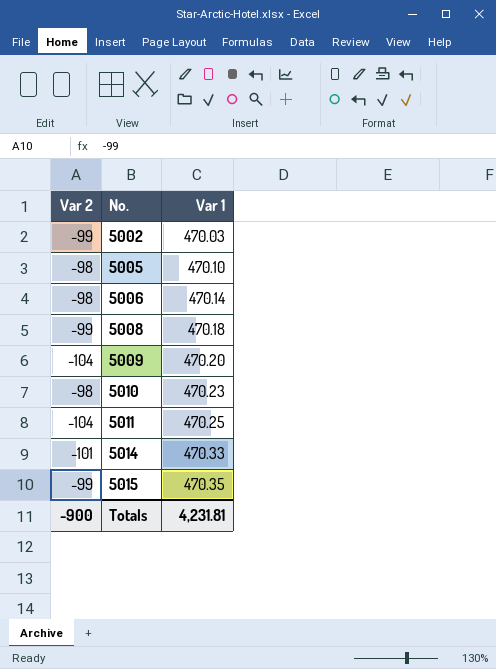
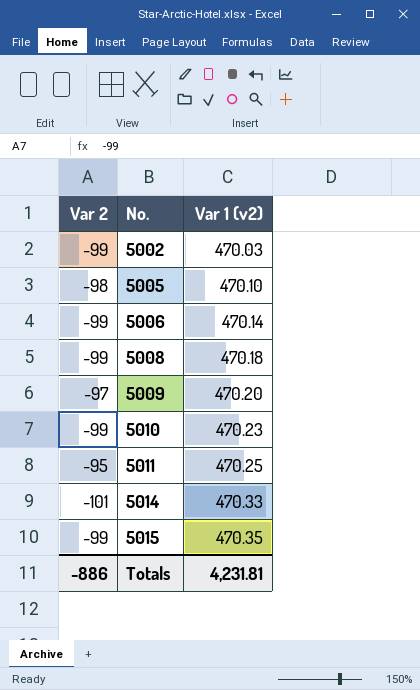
column name: Var 1 -> Var 1 (v2)
5006 | Var 2: -98 -> -99
5009 | Var 2: -104 -> -97
5010 | Var 2: -98 -> -99
5011 | Var 2: -104 -> -95
Totals | Var 2: -900 -> -886

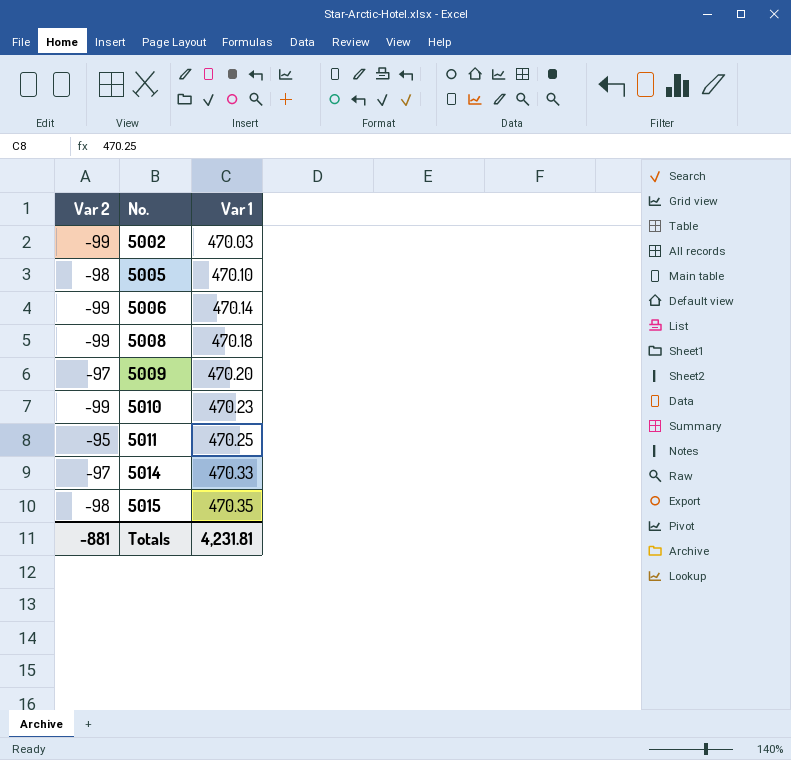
column name: Var 1 (v2) -> Var 1
5014 | Var 2: -101 -> -97
5015 | Var 2: -99 -> -98
Totals | Var 2: -886 -> -881

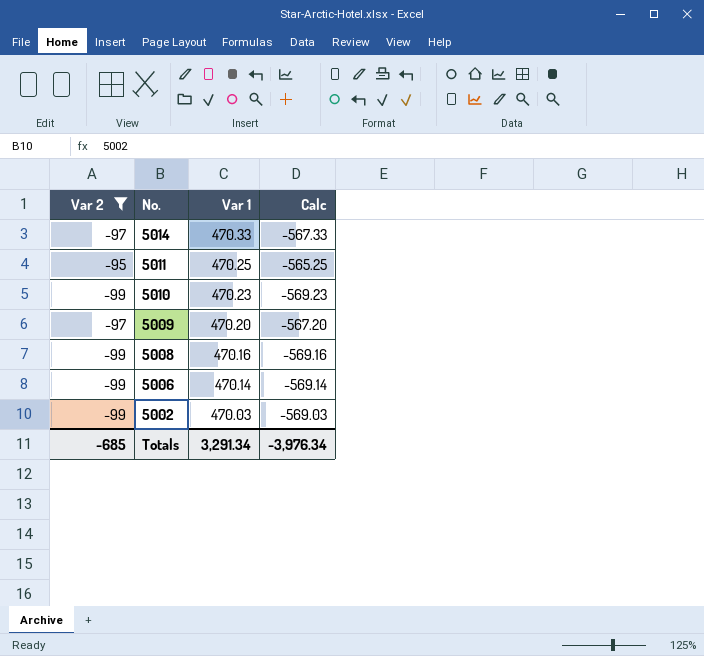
filter: none -> Var 2 != -98
row order: No. ascending -> No. descending
column Calc | formula: none -> [Var 2] - [Var 1]
5008 | Var 1: 470.18 -> 470.16
Totals | Var 2: -881 -> -685
Totals | Var 1: 4,231.81 -> 3,291.34

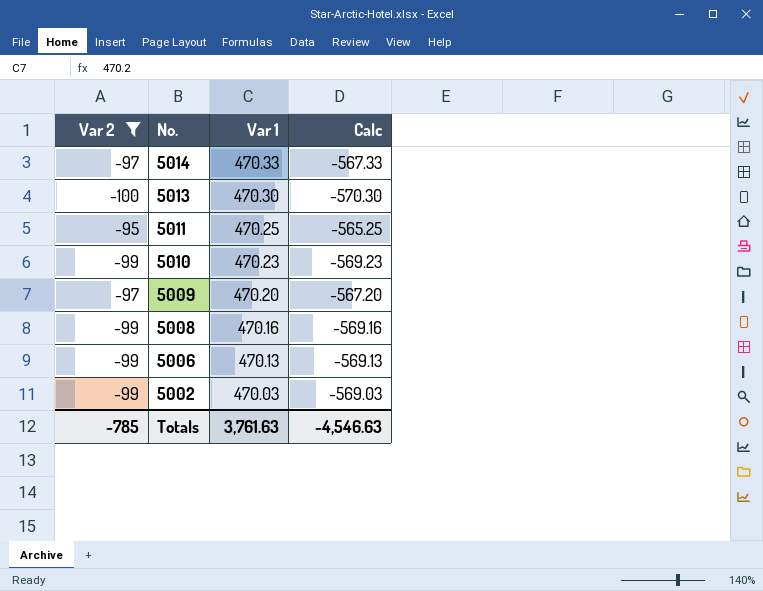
row 5013: none -> -100 | 470.30 | -570.30
5006 | Var 1: 470.14 -> 470.13
5006 | Calc: -569.14 -> -569.13
Totals | Var 2: -685 -> -785
Totals | Var 1: 3,291.34 -> 3,761.63
Totals | Calc: -3,976.34 -> -4,546.63

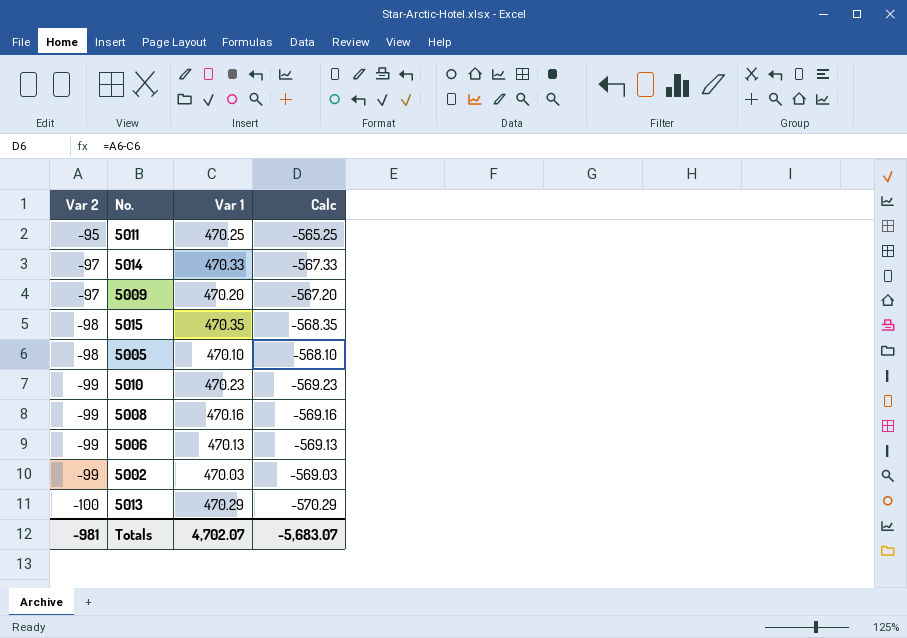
filter: Var 2 != -98 -> none
row order: No. descending -> Var 2 descending
5013 | Var 1: 470.30 -> 470.29
5013 | Calc: -570.30 -> -570.29
Totals | Var 2: -785 -> -981
Totals | Var 1: 3,761.63 -> 4,702.07
Totals | Calc: -4,546.63 -> -5,683.07

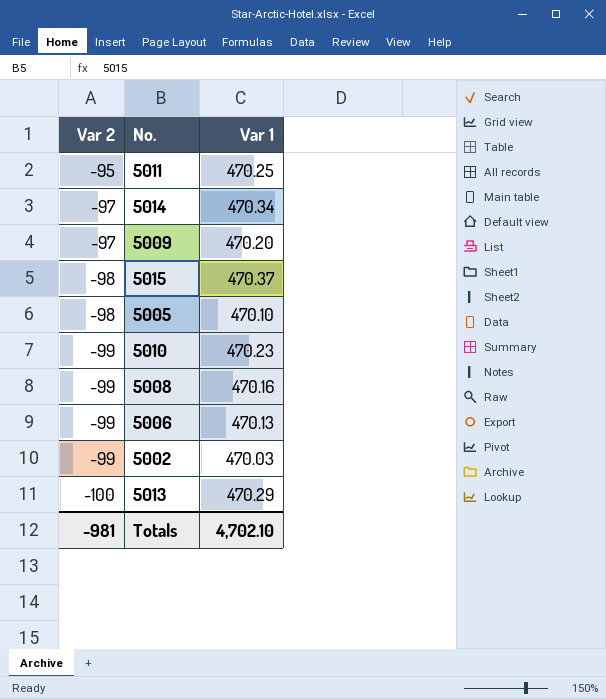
column Calc | formula: [Var 2] - [Var 1] -> none
5014 | Var 1: 470.33 -> 470.34
5015 | Var 1: 470.35 -> 470.37
Totals | Var 1: 4,702.07 -> 4,702.10

